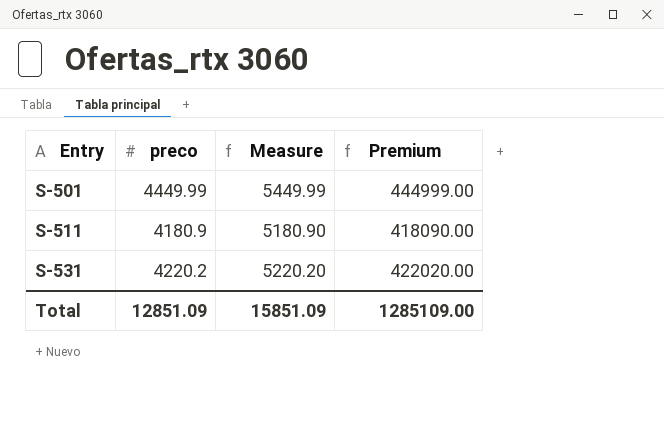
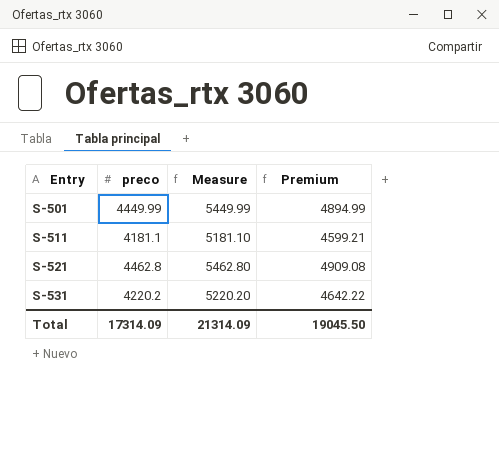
column Premium | formula: [preco] * 100 -> [preco] * 1.1
S-511 | preco: 4180.9 -> 4181.1
S-511 | Measure: 5180.90 -> 5181.10
row S-521: none -> 4462.8 | 5462.80 | 4909.08
Total | preco: 12851.09 -> 17314.09
Total | Measure: 15851.09 -> 21314.09
Total | Premium: 1285109.00 -> 19045.50

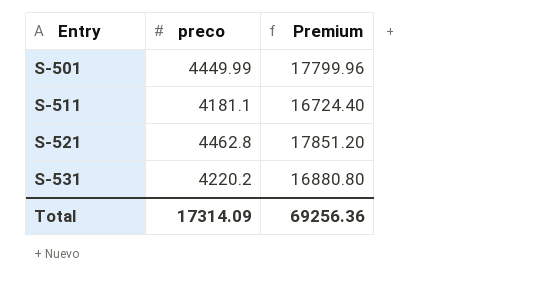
column Measure | formula: [preco] + 1000 -> none
column Premium | formula: [preco] * 1.1 -> [preco] * 4
Total | Premium: 19045.50 -> 69256.36

